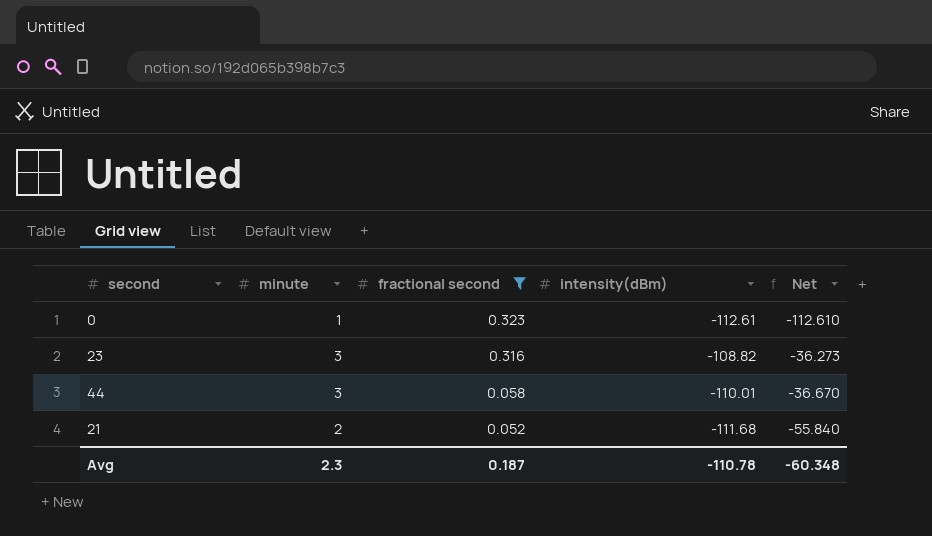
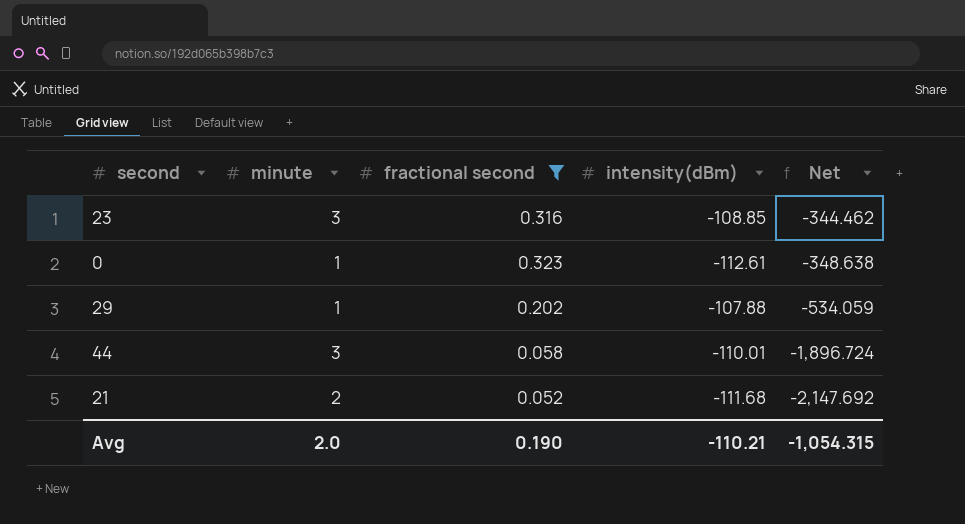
row order: fractional second descending -> Net descending
column Net | formula: [intensity(dBm)] / [minute] -> [intensity(dBm)] / [fractional second]
23 | intensity(dBm): -108.82 -> -108.85
row 29: none -> 1 | 0.202 | -107.88 | -534.059
Avg | minute: 2.3 -> 2.0
Avg | fractional second: 0.187 -> 0.190
Avg | intensity(dBm): -110.78 -> -110.21
Avg | Net: -60.348 -> -1,054.315

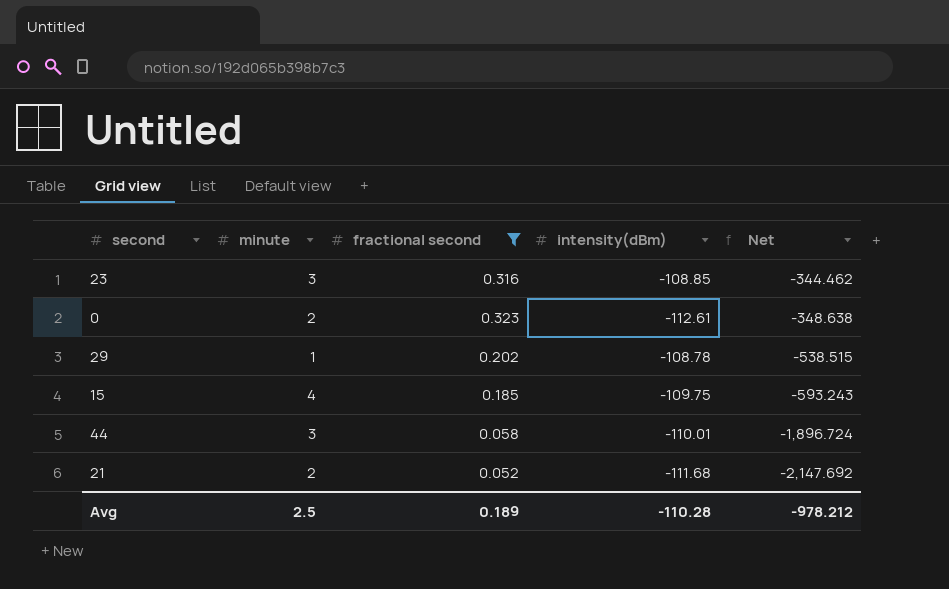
0 | minute: 1 -> 2
29 | intensity(dBm): -107.88 -> -108.78
29 | Net: -534.059 -> -538.515
row 15: none -> 4 | 0.185 | -109.75 | -593.243
Avg | minute: 2.0 -> 2.5
Avg | fractional second: 0.190 -> 0.189
Avg | intensity(dBm): -110.21 -> -110.28
Avg | Net: -1,054.315 -> -978.212

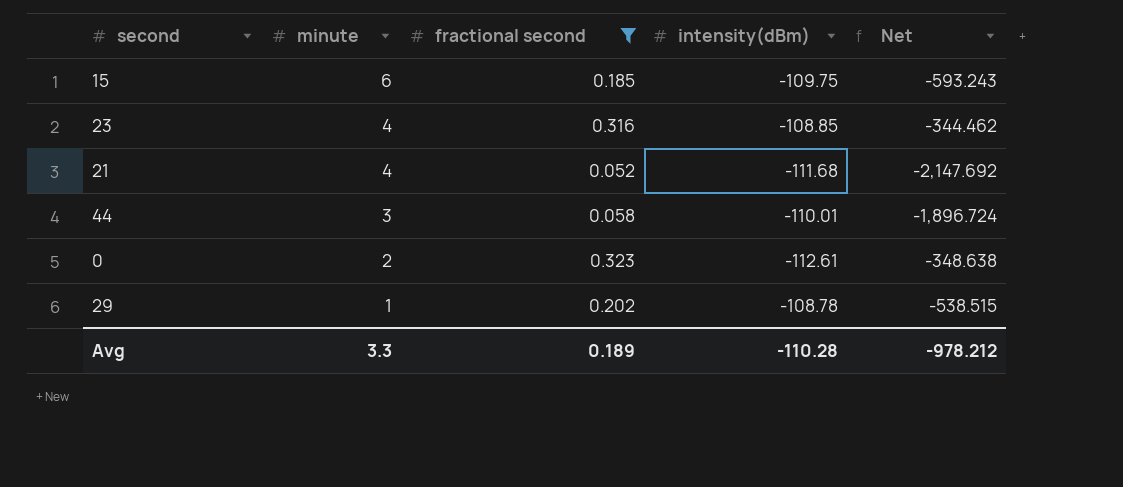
row order: Net descending -> minute descending
15 | minute: 4 -> 6
23 | minute: 3 -> 4
21 | minute: 2 -> 4
Avg | minute: 2.5 -> 3.3

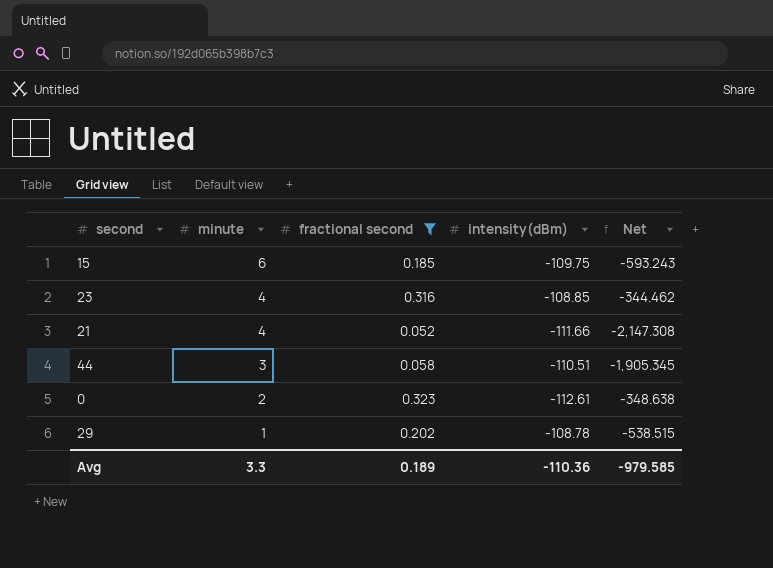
21 | intensity(dBm): -111.68 -> -111.66
21 | Net: -2,147.692 -> -2,147.308
44 | intensity(dBm): -110.01 -> -110.51
44 | Net: -1,896.724 -> -1,905.345
Avg | intensity(dBm): -110.28 -> -110.36
Avg | Net: -978.212 -> -979.585

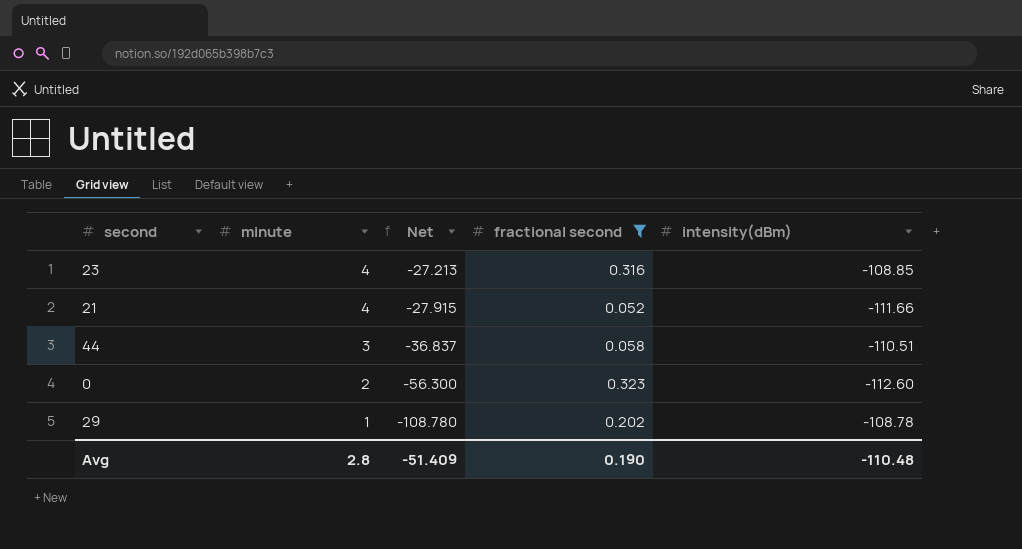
column Net | formula: [intensity(dBm)] / [fractional second] -> [intensity(dBm)] / [minute]
column Net | position: 5 -> 3
row 15: 6 | 0.185 | -109.75 | -593.243 -> none
0 | intensity(dBm): -112.61 -> -112.60
Avg | minute: 3.3 -> 2.8
Avg | Net: -979.585 -> -51.409
Avg | fractional second: 0.189 -> 0.190
Avg | intensity(dBm): -110.36 -> -110.48

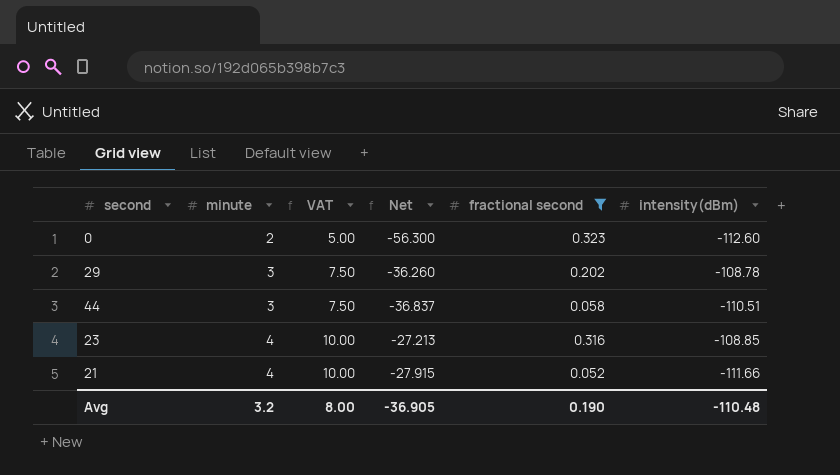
row order: minute descending -> minute ascending
column VAT | formula: none -> [minute] * 2.5
29 | minute: 1 -> 3
29 | Net: -108.780 -> -36.260
Avg | minute: 2.8 -> 3.2
Avg | Net: -51.409 -> -36.905

